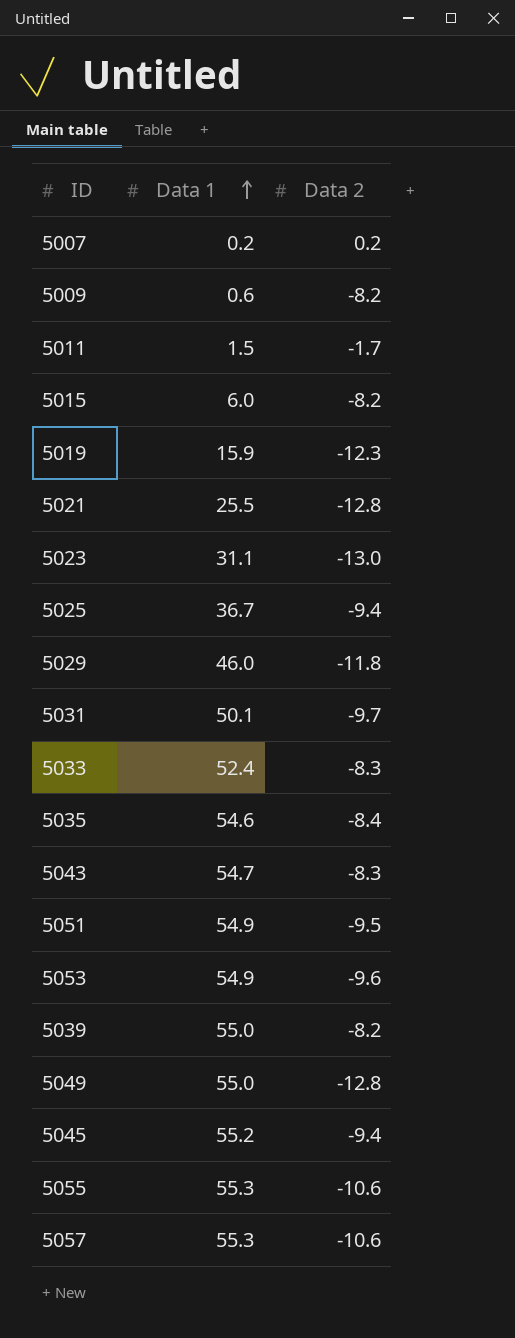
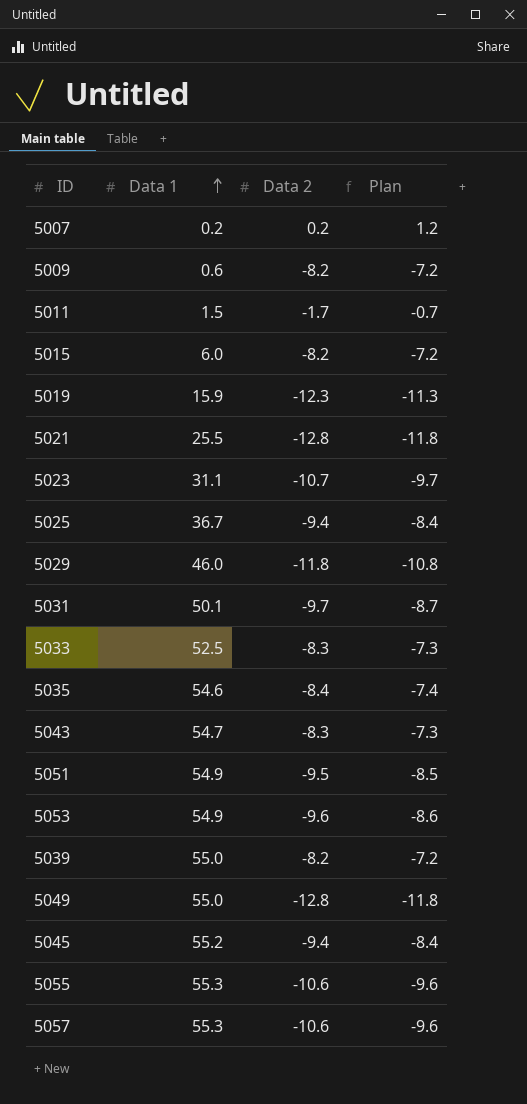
column Plan | formula: none -> [Data 2] + 1
5023 | Data 2: -13.0 -> -10.7
5033 | Data 1: 52.4 -> 52.5

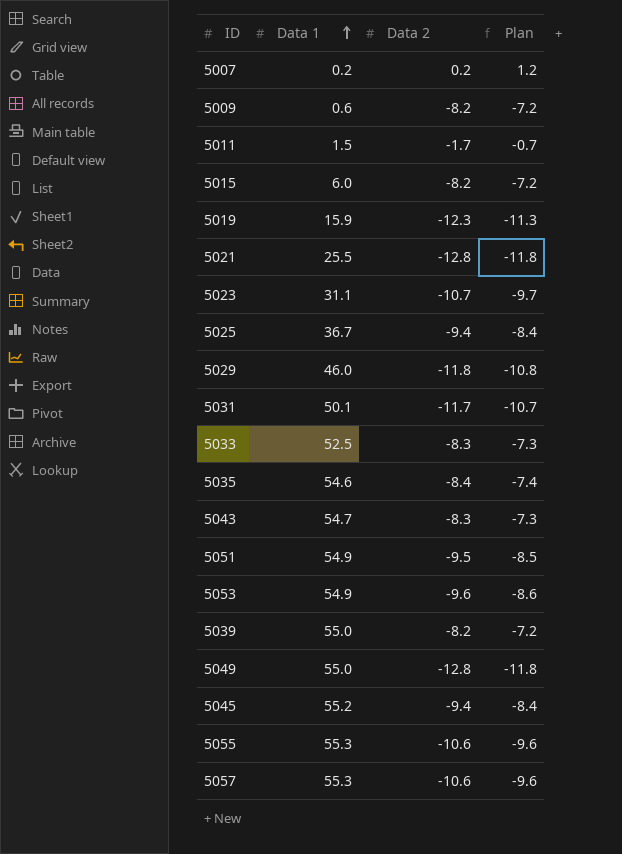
5031 | Data 2: -9.7 -> -11.7
5031 | Plan: -8.7 -> -10.7

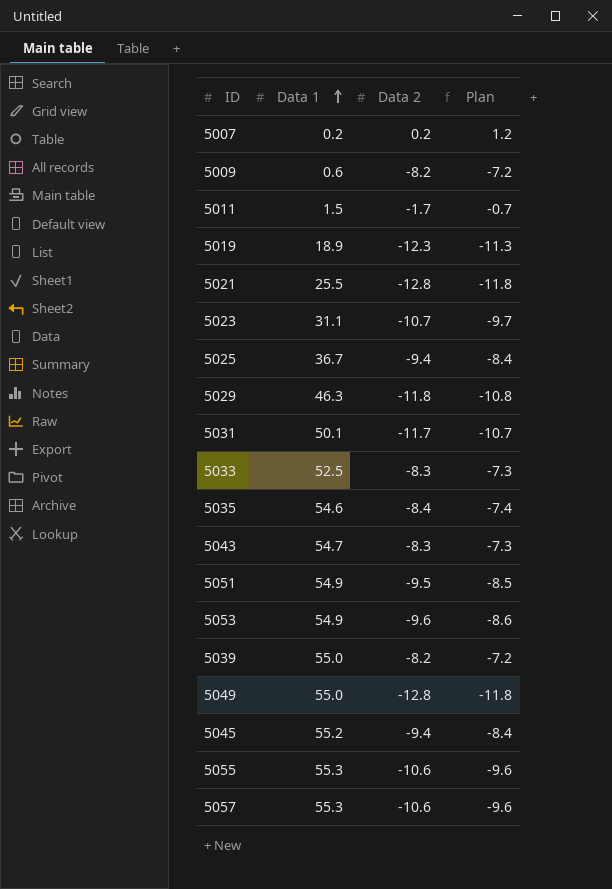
row 5015: 6.0 | -8.2 | -7.2 -> none
5019 | Data 1: 15.9 -> 18.9
5029 | Data 1: 46.0 -> 46.3

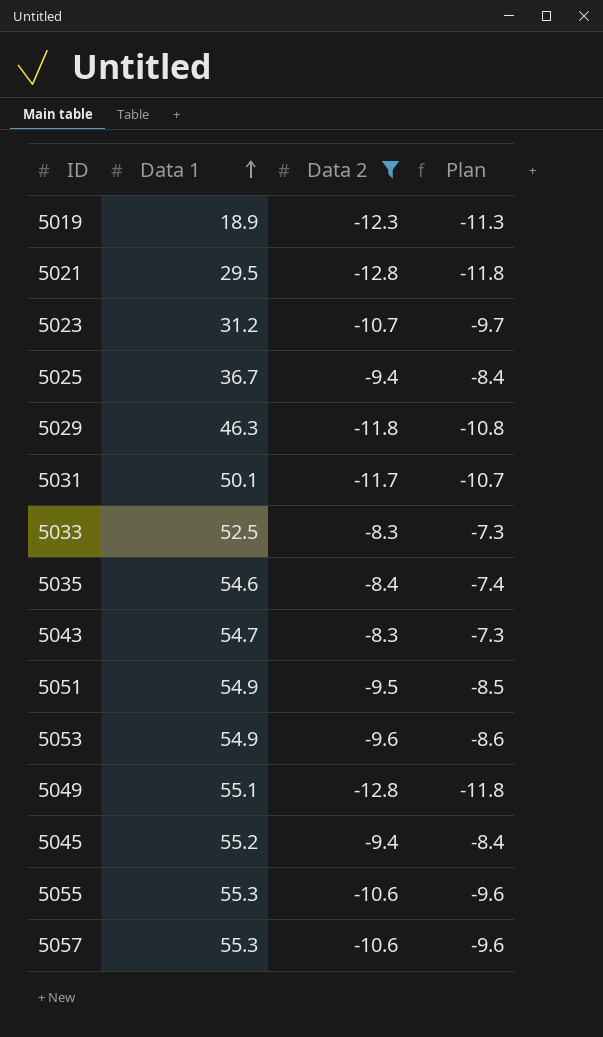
filter: none -> Data 2 <= -8.3
5021 | Data 1: 25.5 -> 29.5
5023 | Data 1: 31.1 -> 31.2
5049 | Data 1: 55.0 -> 55.1

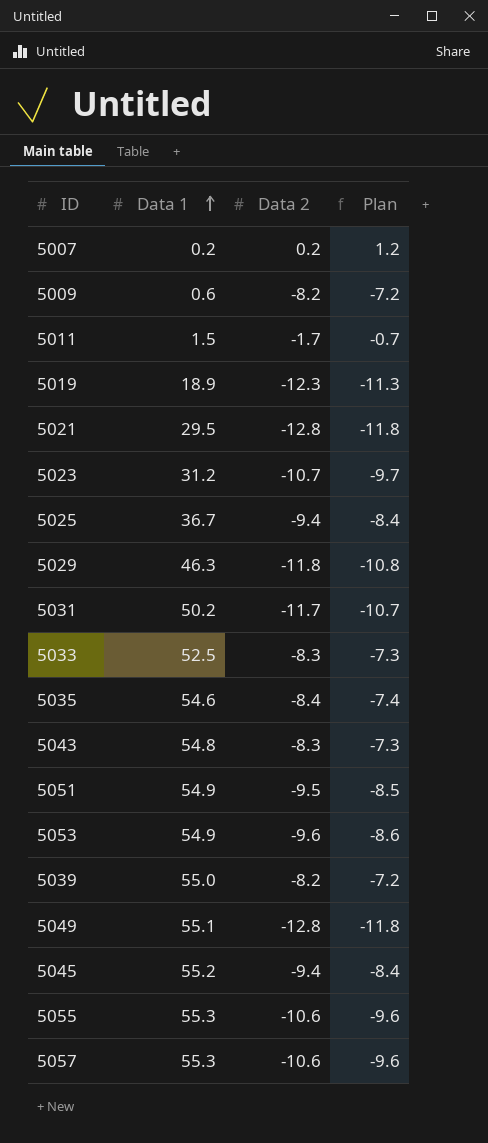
filter: Data 2 <= -8.3 -> none
5031 | Data 1: 50.1 -> 50.2
5043 | Data 1: 54.7 -> 54.8

